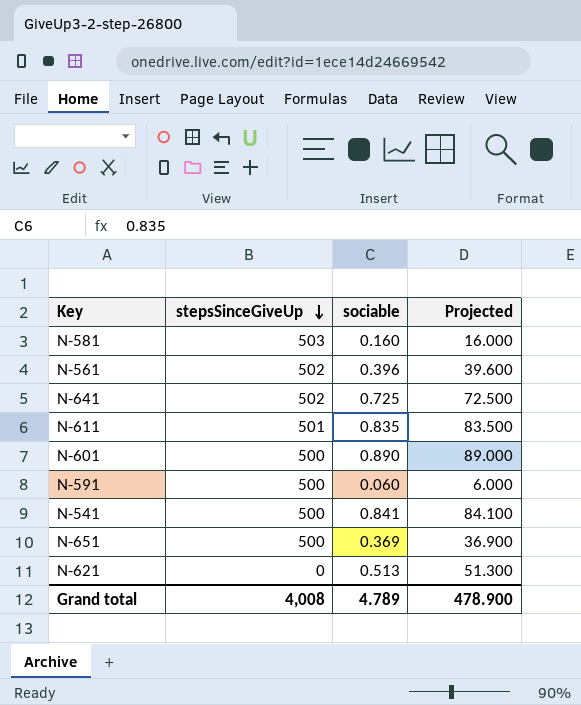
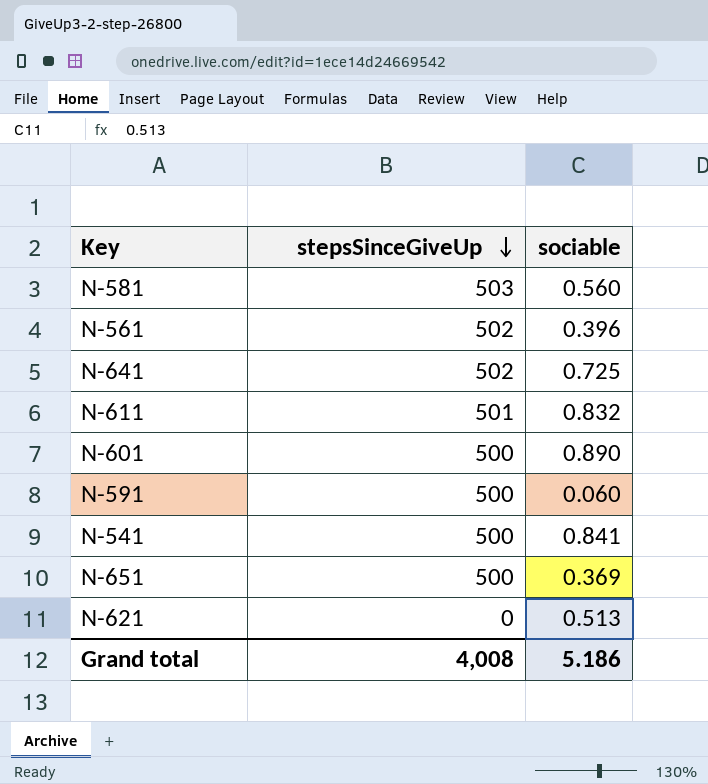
column Projected | formula: [sociable] * 100 -> none
N-581 | sociable: 0.160 -> 0.560
N-611 | sociable: 0.835 -> 0.832
Grand total | sociable: 4.789 -> 5.186

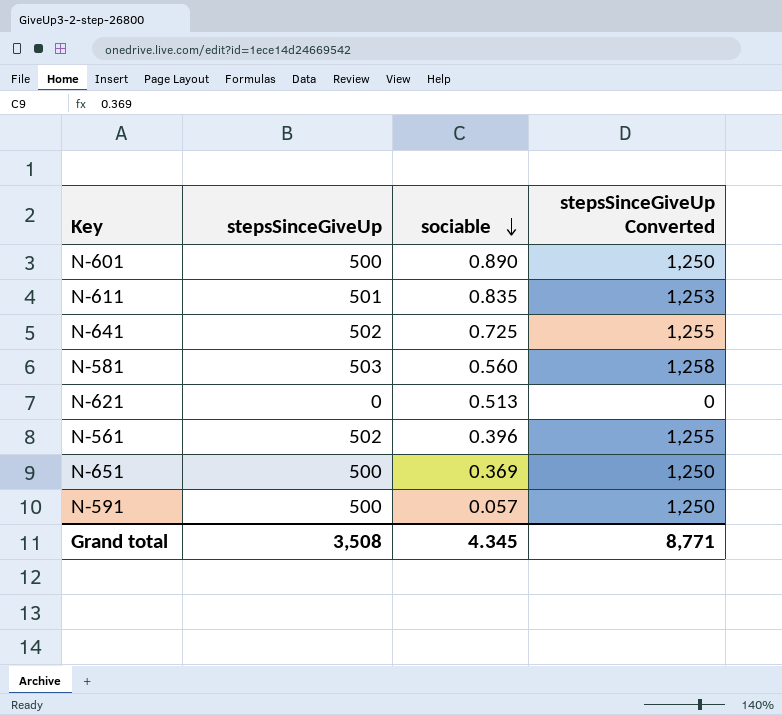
row order: stepsSinceGiveUp descending -> sociable descending
column stepsSinceGiveUp Converted | formula: none -> [stepsSinceGiveUp] * 2.5
row N-541: 500 | 0.841 -> none
N-611 | sociable: 0.832 -> 0.835
N-591 | sociable: 0.060 -> 0.057
Grand total | stepsSinceGiveUp: 4,008 -> 3,508
Grand total | sociable: 5.186 -> 4.345

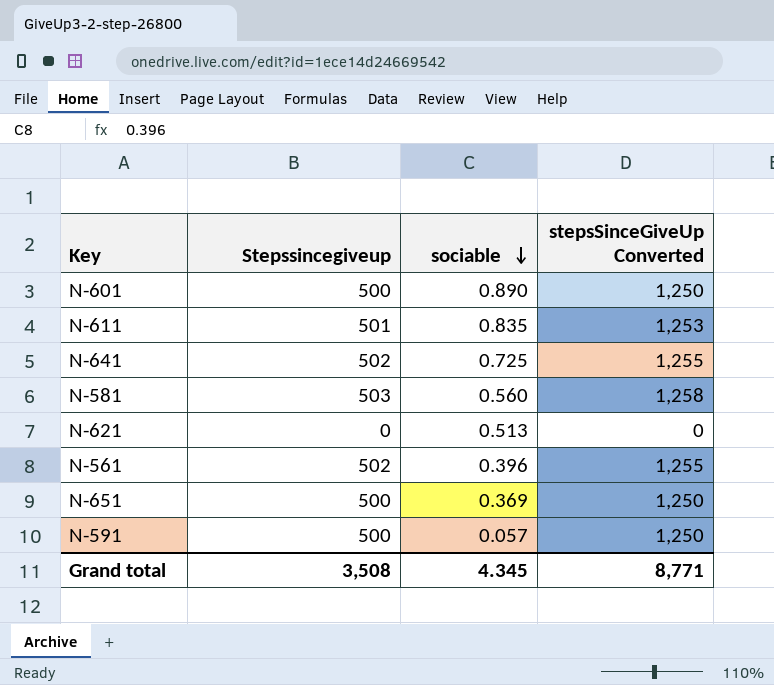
column name: stepsSinceGiveUp -> Stepssincegiveup

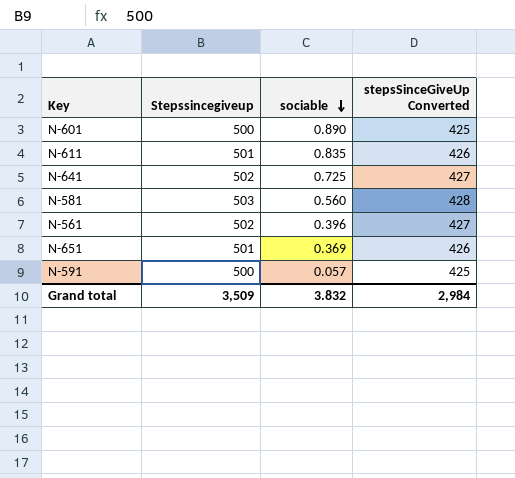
column stepsSinceGiveUp Converted | formula: [Stepssincegiveup] * 2.5 -> [Stepssincegiveup] * 0.85
row N-621: 0 | 0.513 | 0 -> none
N-651 | Stepssincegiveup: 500 -> 501
Grand total | Stepssincegiveup: 3,508 -> 3,509
Grand total | sociable: 4.345 -> 3.832
Grand total | stepsSinceGiveUp Converted: 8,771 -> 2,984

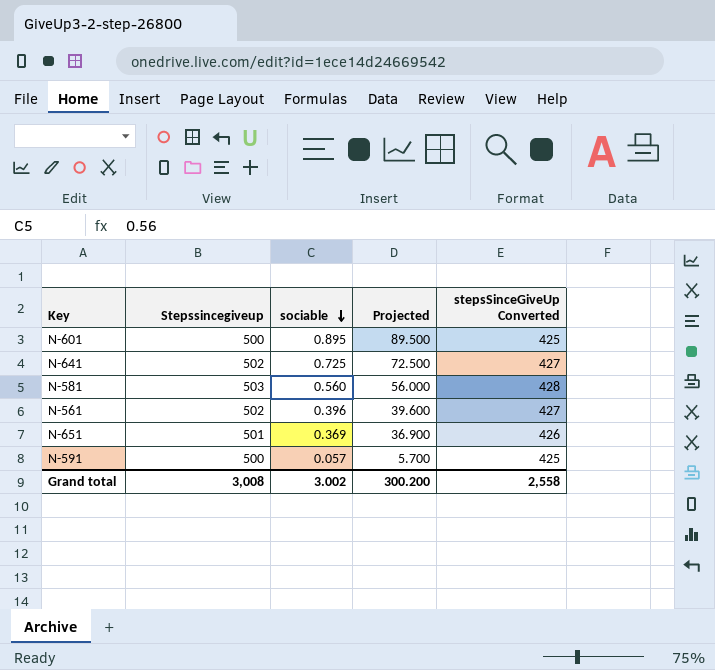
column Projected | formula: none -> [sociable] * 100
row N-611: 501 | 0.835 | 426 -> none
N-601 | sociable: 0.890 -> 0.895
Grand total | Stepssincegiveup: 3,509 -> 3,008
Grand total | sociable: 3.832 -> 3.002
Grand total | stepsSinceGiveUp Converted: 2,984 -> 2,558

